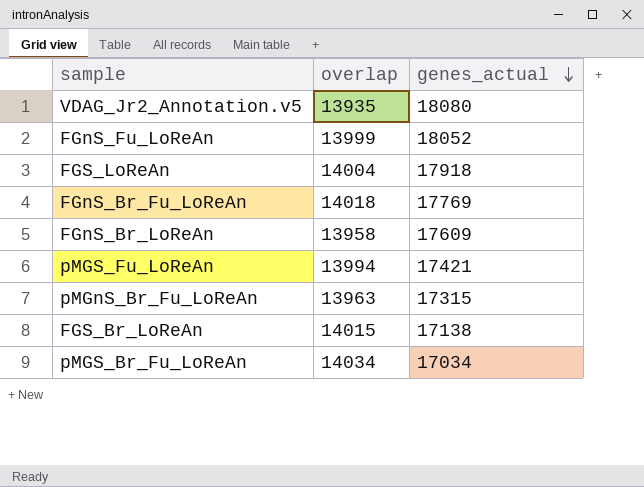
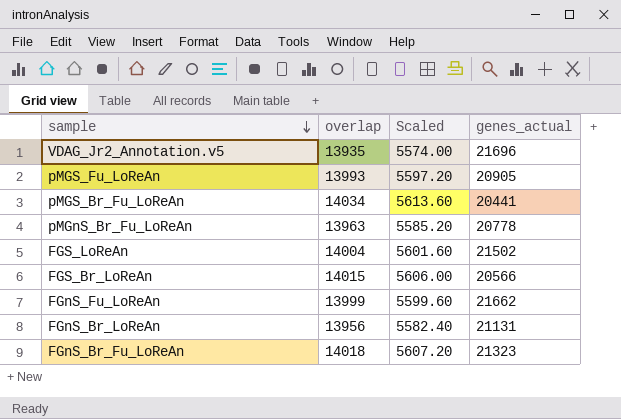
row order: genes_actual descending -> sample descending
column Scaled | formula: none -> [overlap] * 0.4
VDAG_Jr2_Annotation.v5 | genes_actual: 18080 -> 21696
pMGS_Fu_LoReAn | overlap: 13994 -> 13993
pMGS_Fu_LoReAn | genes_actual: 17421 -> 20905
pMGS_Br_Fu_LoReAn | genes_actual: 17034 -> 20441
pMGnS_Br_Fu_LoReAn | genes_actual: 17315 -> 20778
FGS_LoReAn | genes_actual: 17918 -> 21502
FGS_Br_LoReAn | genes_actual: 17138 -> 20566
FGnS_Fu_LoReAn | genes_actual: 18052 -> 21662
FGnS_Br_LoReAn | overlap: 13958 -> 13956
FGnS_Br_LoReAn | genes_actual: 17609 -> 21131
FGnS_Br_Fu_LoReAn | genes_actual: 17769 -> 21323

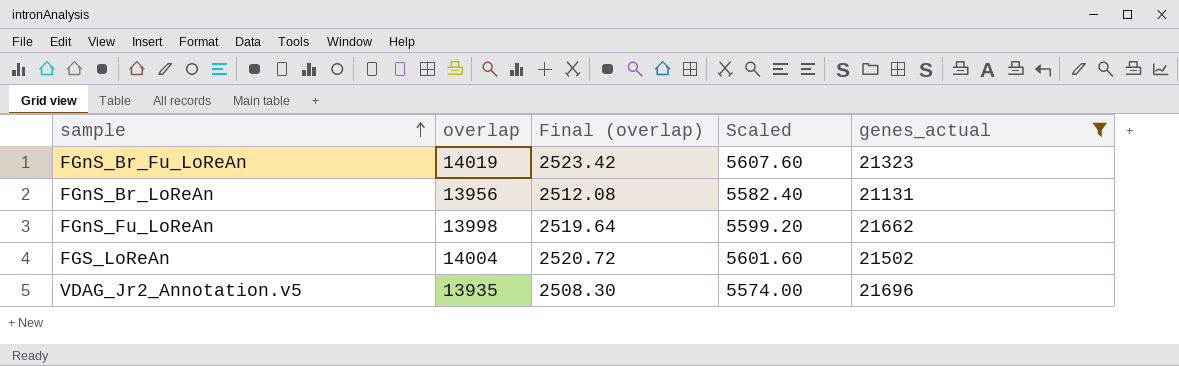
filter: none -> genes_actual >= 21131
row order: sample descending -> sample ascending
column Final (overlap) | formula: none -> [overlap] * 0.18
FGnS_Br_Fu_LoReAn | overlap: 14018 -> 14019
FGnS_Br_Fu_LoReAn | Scaled: 5607.20 -> 5607.60
FGnS_Fu_LoReAn | overlap: 13999 -> 13998
FGnS_Fu_LoReAn | Scaled: 5599.60 -> 5599.20

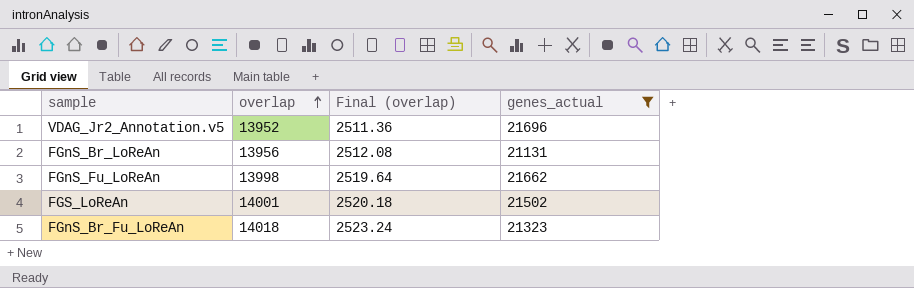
row order: sample ascending -> overlap ascending
column Scaled | formula: [overlap] * 0.4 -> none
VDAG_Jr2_Annotation.v5 | overlap: 13935 -> 13952
VDAG_Jr2_Annotation.v5 | Final (overlap): 2508.30 -> 2511.36
FGS_LoReAn | overlap: 14004 -> 14001
FGS_LoReAn | Final (overlap): 2520.72 -> 2520.18
FGnS_Br_Fu_LoReAn | overlap: 14019 -> 14018
FGnS_Br_Fu_LoReAn | Final (overlap): 2523.42 -> 2523.24

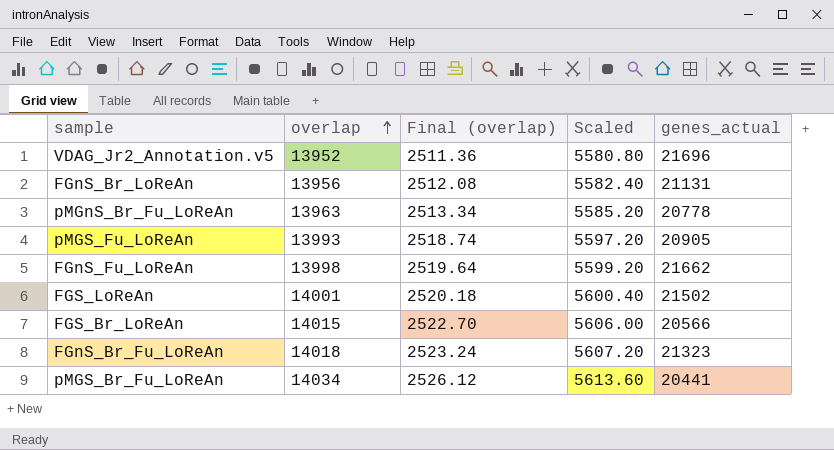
filter: genes_actual >= 21131 -> none
column Scaled | formula: none -> [overlap] * 0.4

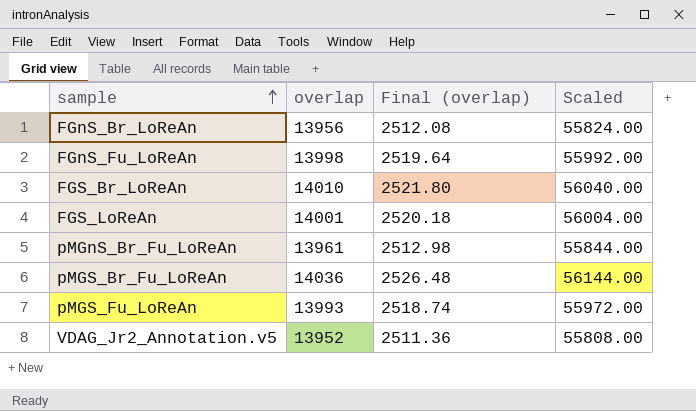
row order: overlap ascending -> sample ascending
column genes_actual | position: 5 -> none
column Scaled | formula: [overlap] * 0.4 -> [overlap] * 4
row FGnS_Br_Fu_LoReAn: 14018 | 2523.24 | 5607.20 | 21323 -> none
FGS_Br_LoReAn | overlap: 14015 -> 14010
FGS_Br_LoReAn | Final (overlap): 2522.70 -> 2521.80
pMGnS_Br_Fu_LoReAn | overlap: 13963 -> 13961
pMGnS_Br_Fu_LoReAn | Final (overlap): 2513.34 -> 2512.98
pMGS_Br_Fu_LoReAn | overlap: 14034 -> 14036
pMGS_Br_Fu_LoReAn | Final (overlap): 2526.12 -> 2526.48

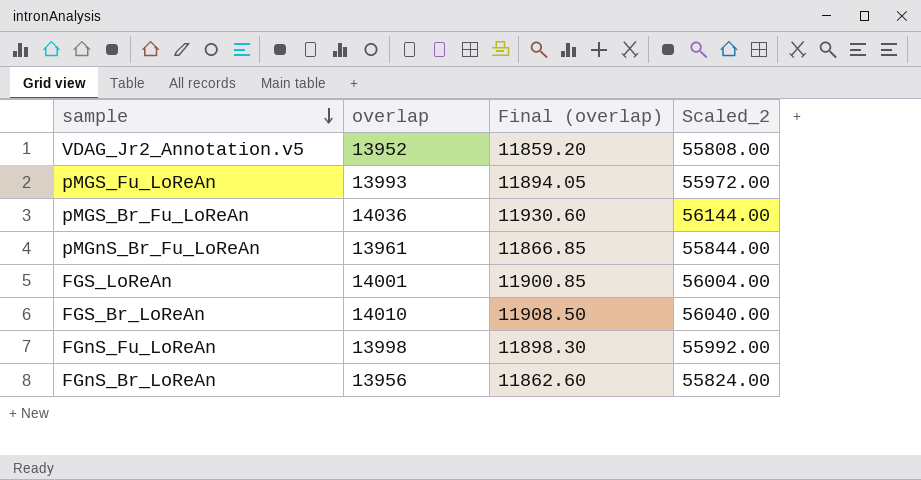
row order: sample ascending -> sample descending
column Final (overlap) | formula: [overlap] * 0.18 -> [overlap] * 0.85
column name: Scaled -> Scaled_2

